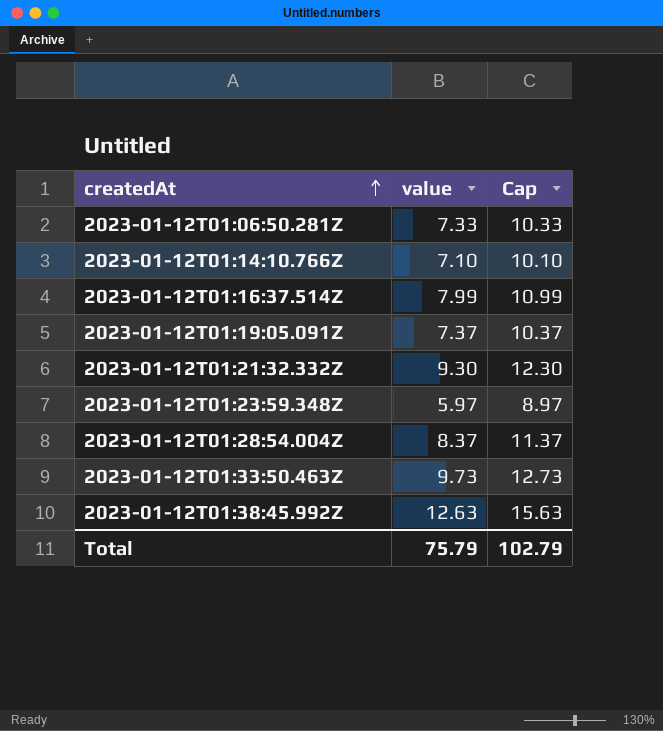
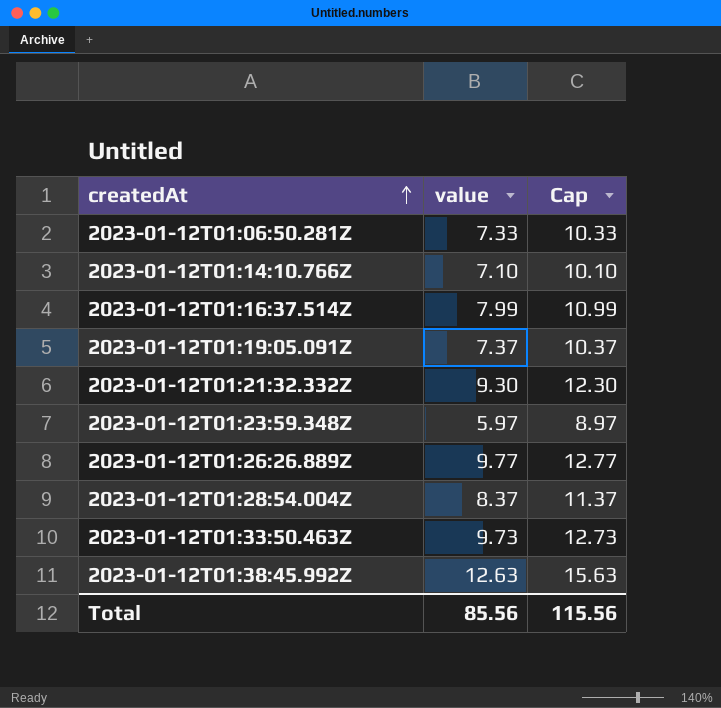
row 2023-01-12T01:26:26.889Z: none -> 9.77 | 12.77
Total | value: 75.79 -> 85.56
Total | Cap: 102.79 -> 115.56

